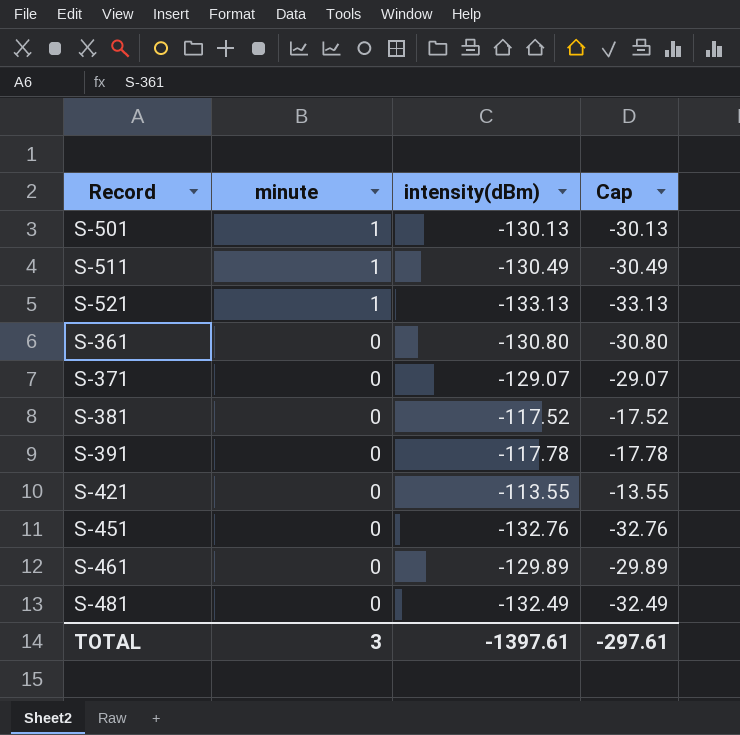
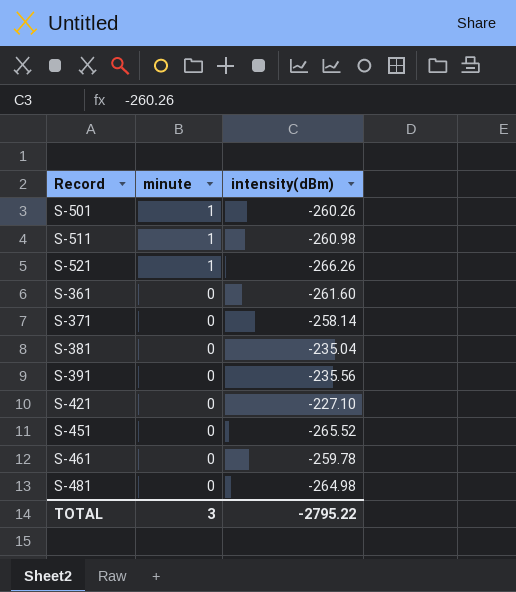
column Cap | formula: [intensity(dBm)] + 100 -> none
S-501 | intensity(dBm): -130.13 -> -260.26
S-511 | intensity(dBm): -130.49 -> -260.98
S-521 | intensity(dBm): -133.13 -> -266.26
S-361 | intensity(dBm): -130.80 -> -261.60
S-371 | intensity(dBm): -129.07 -> -258.14
S-381 | intensity(dBm): -117.52 -> -235.04
S-391 | intensity(dBm): -117.78 -> -235.56
S-421 | intensity(dBm): -113.55 -> -227.10
S-451 | intensity(dBm): -132.76 -> -265.52
S-461 | intensity(dBm): -129.89 -> -259.78
S-481 | intensity(dBm): -132.49 -> -264.98
TOTAL | intensity(dBm): -1397.61 -> -2795.22

